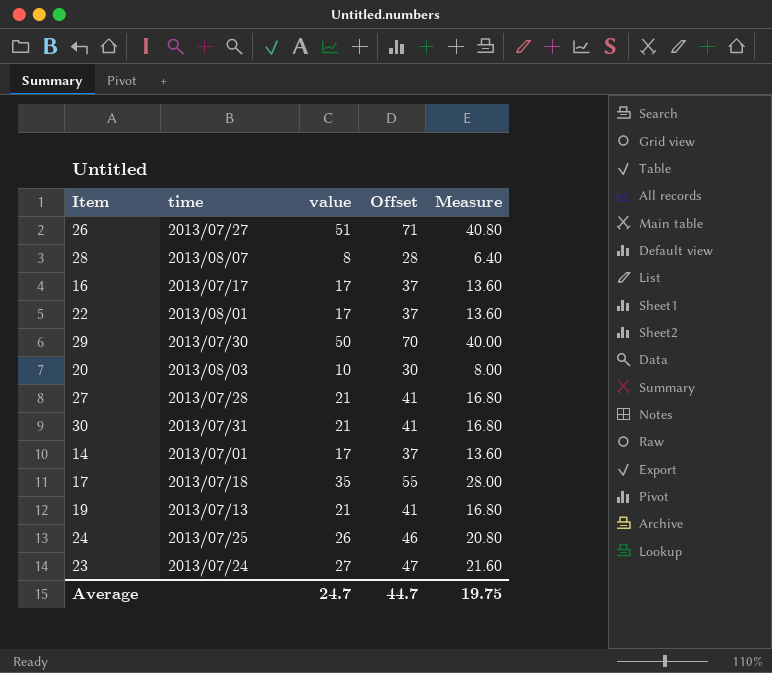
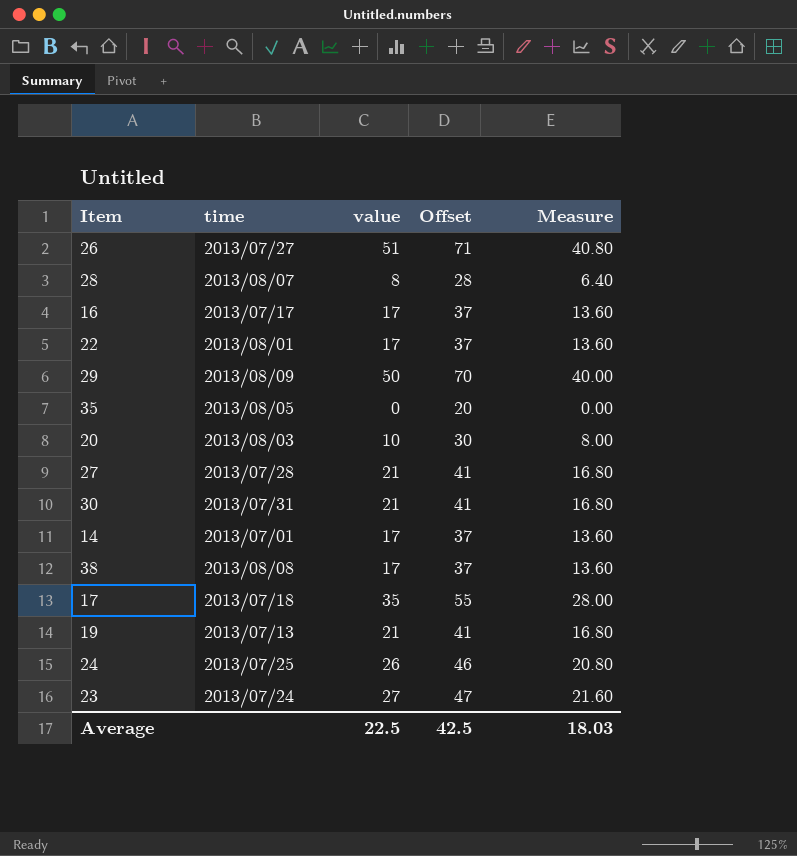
29 | time: 2013/07/30 -> 2013/08/09
row 35: none -> 2013/08/05 | 0 | 20 | 0.00
row 38: none -> 2013/08/08 | 17 | 37 | 13.60
Average | value: 24.7 -> 22.5
Average | Offset: 44.7 -> 42.5
Average | Measure: 19.75 -> 18.03

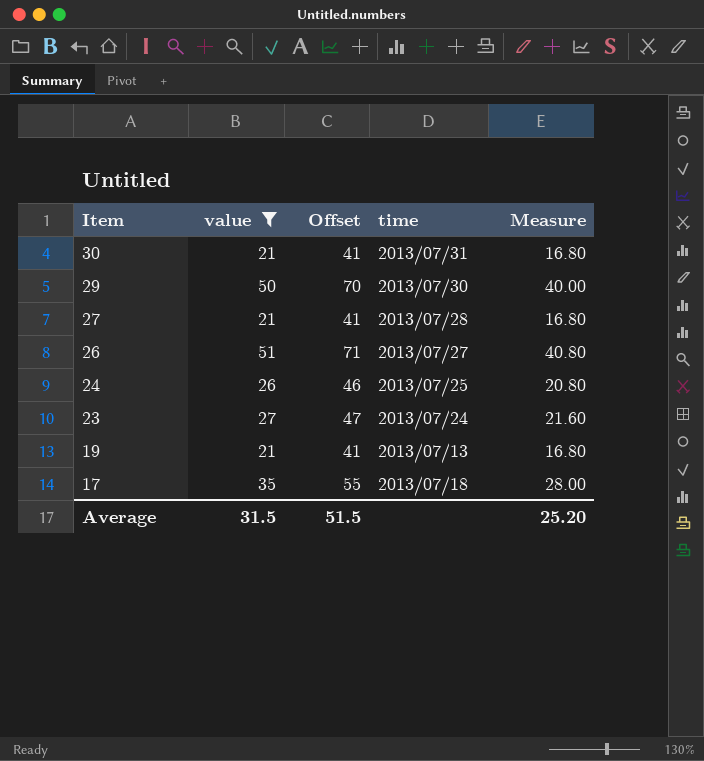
filter: none -> value >= 21
row order: none -> Item descending
column time | position: 2 -> 4
29 | time: 2013/08/09 -> 2013/07/30
Average | value: 22.5 -> 31.5
Average | Offset: 42.5 -> 51.5
Average | Measure: 18.03 -> 25.20

